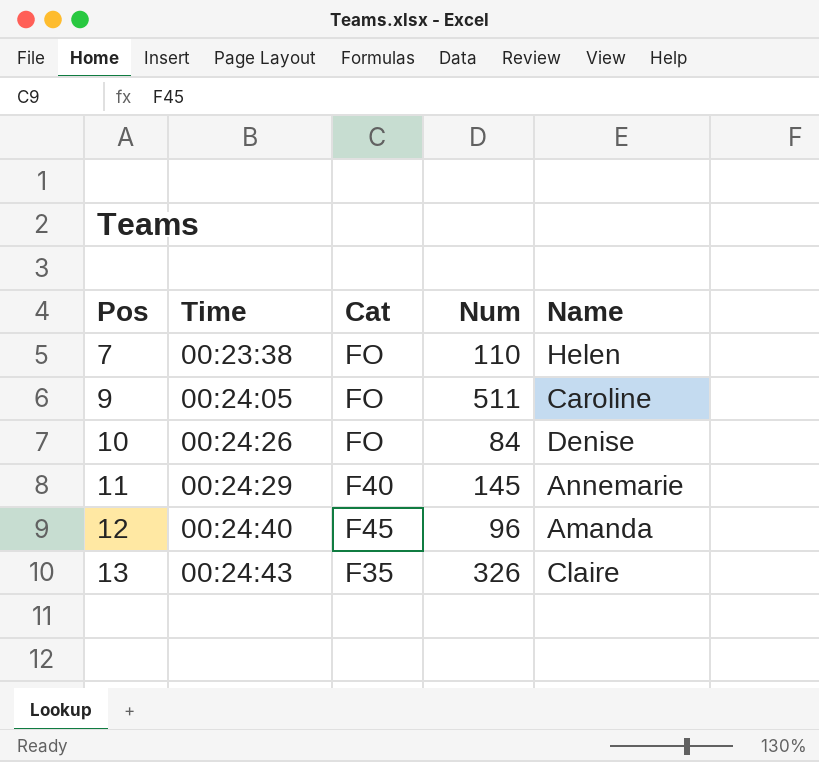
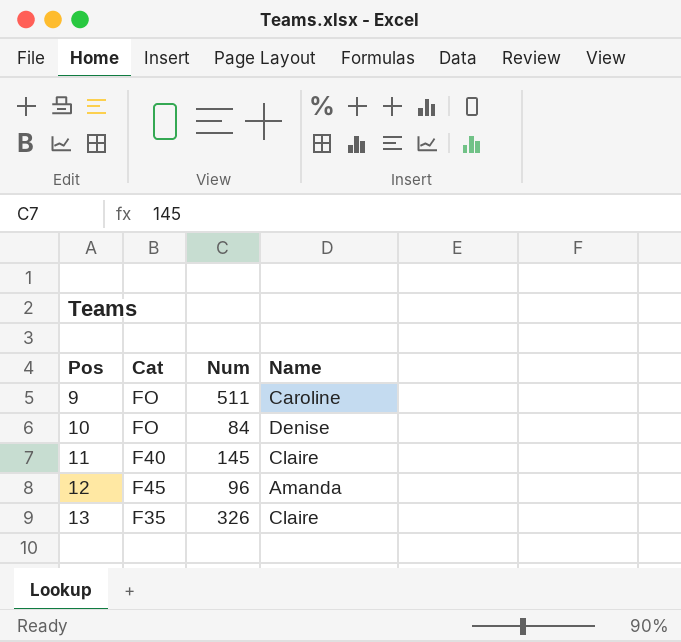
column Time | position: 2 -> none
row 7: 00:23:38 | FO | 110 | Helen -> none
11 | Name: Annemarie -> Claire

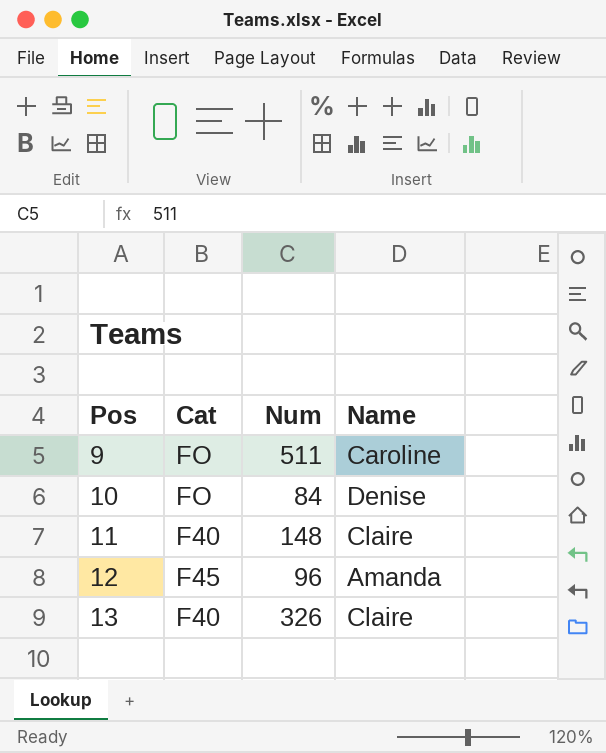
11 | Num: 145 -> 148
13 | Cat: F35 -> F40

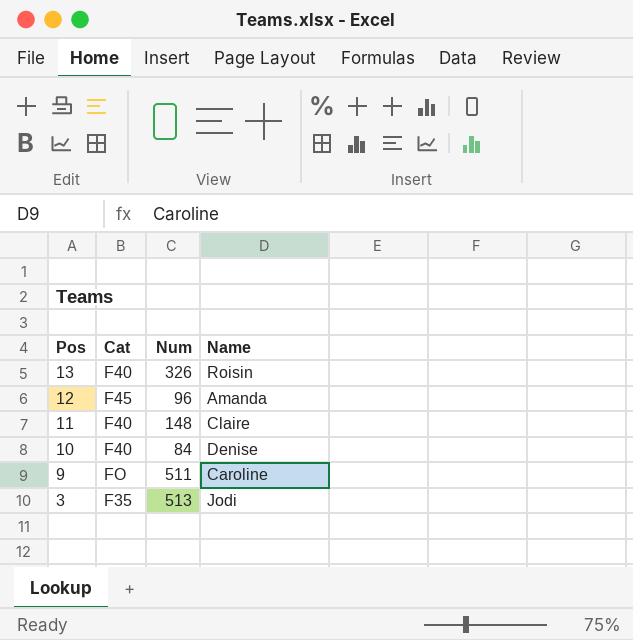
row order: Pos ascending -> Pos descending
13 | Name: Claire -> Roisin
10 | Cat: FO -> F40
row 3: none -> F35 | 513 | Jodi

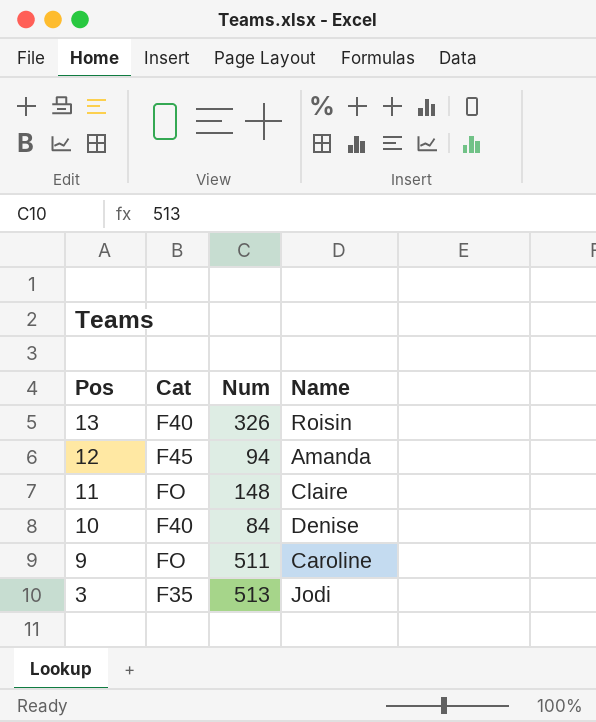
12 | Num: 96 -> 94
11 | Cat: F40 -> FO

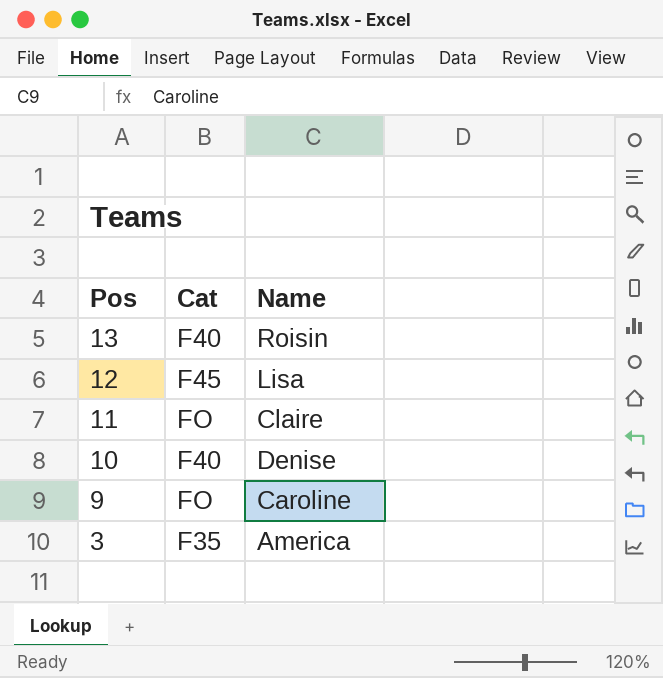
column Num | position: 3 -> none
12 | Name: Amanda -> Lisa
3 | Name: Jodi -> America

